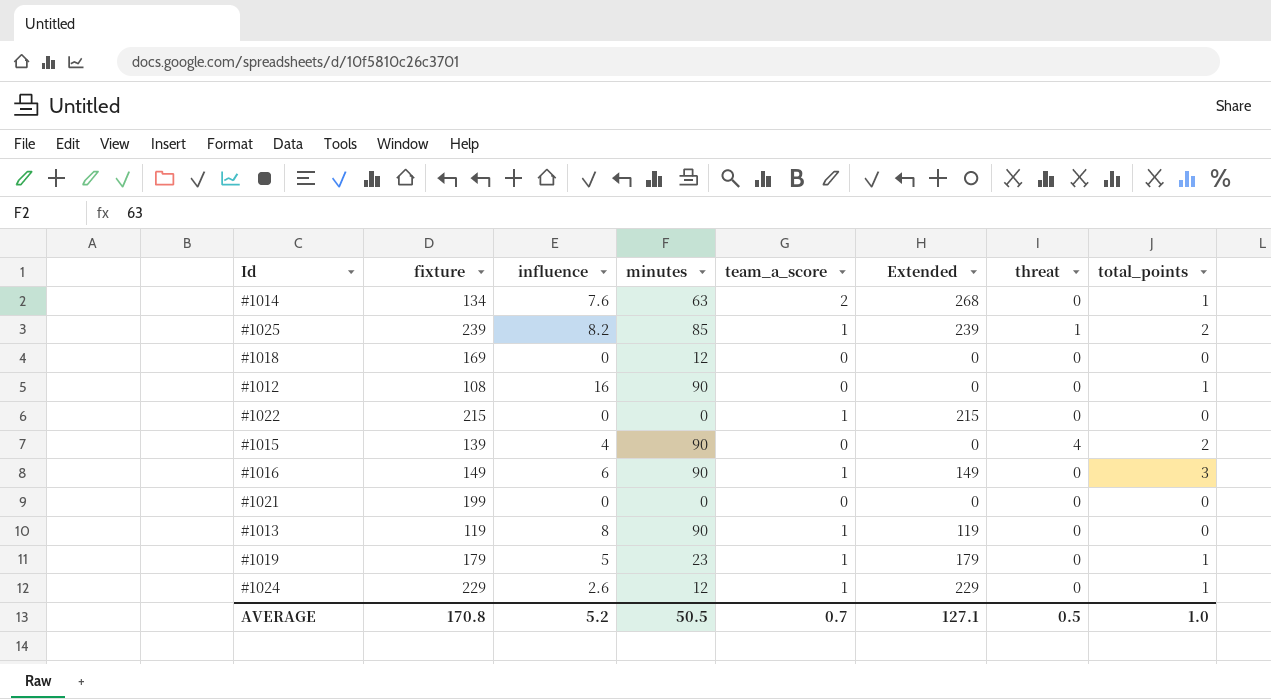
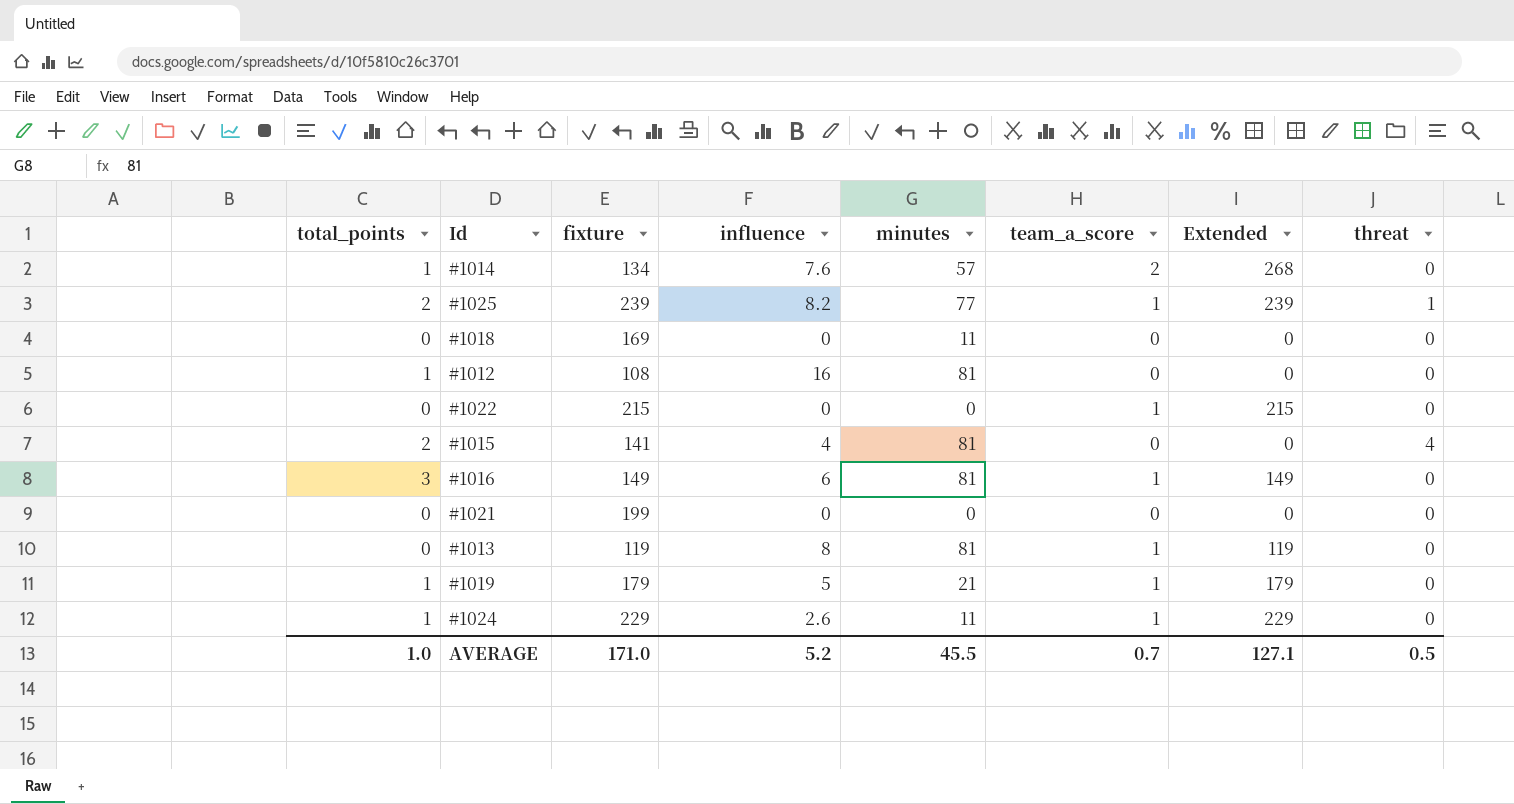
column total_points | position: 8 -> 1
#1014 | minutes: 63 -> 57
#1025 | minutes: 85 -> 77
#1018 | minutes: 12 -> 11
#1012 | minutes: 90 -> 81
#1015 | fixture: 139 -> 141
#1015 | minutes: 90 -> 81
#1016 | minutes: 90 -> 81
#1013 | minutes: 90 -> 81
#1019 | minutes: 23 -> 21
#1024 | minutes: 12 -> 11
AVERAGE | fixture: 170.8 -> 171.0
AVERAGE | minutes: 50.5 -> 45.5

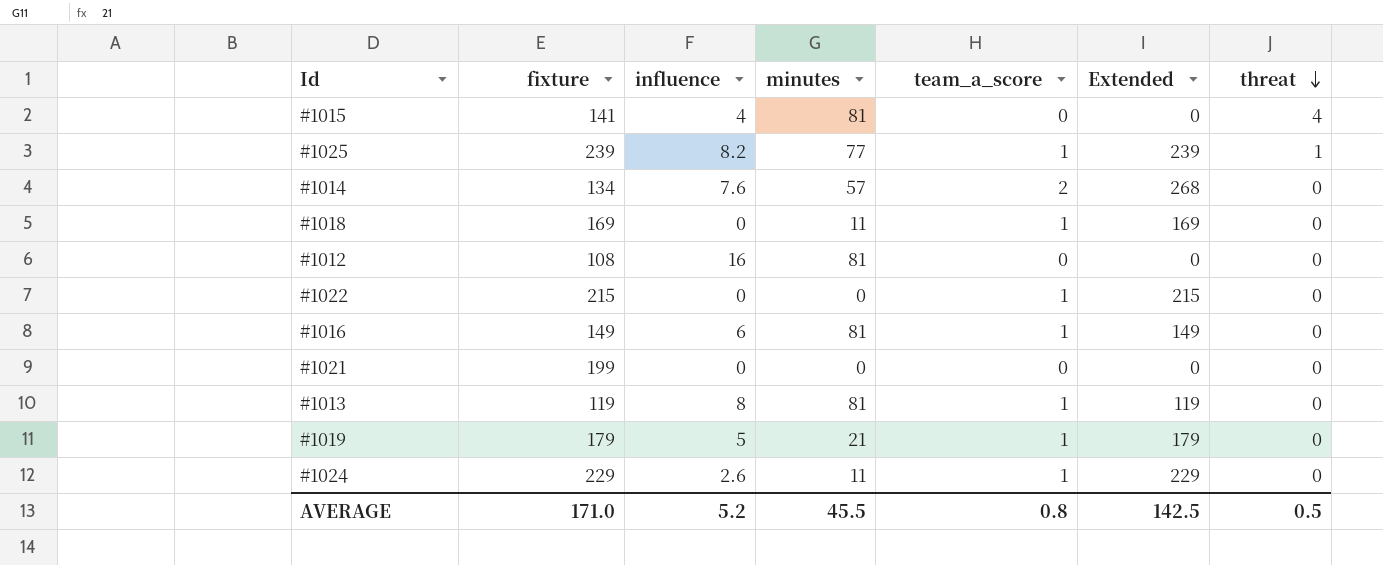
row order: none -> threat descending
column total_points | position: 1 -> none
#1018 | team_a_score: 0 -> 1
#1018 | Extended: 0 -> 169
AVERAGE | team_a_score: 0.7 -> 0.8
AVERAGE | Extended: 127.1 -> 142.5

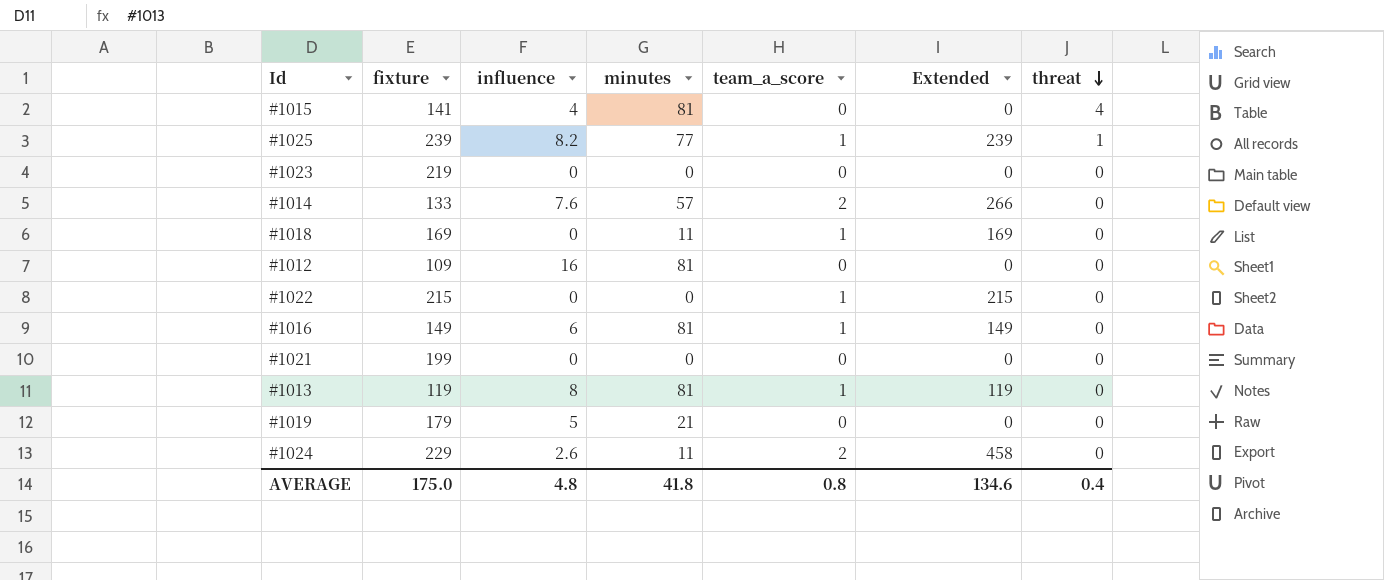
row #1023: none -> 219 | 0 | 0 | 0 | 0 | 0
#1014 | fixture: 134 -> 133
#1014 | Extended: 268 -> 266
#1012 | fixture: 108 -> 109
#1019 | team_a_score: 1 -> 0
#1019 | Extended: 179 -> 0
#1024 | team_a_score: 1 -> 2
#1024 | Extended: 229 -> 458
AVERAGE | fixture: 171.0 -> 175.0
AVERAGE | influence: 5.2 -> 4.8
AVERAGE | minutes: 45.5 -> 41.8
AVERAGE | Extended: 142.5 -> 134.6
AVERAGE | threat: 0.5 -> 0.4

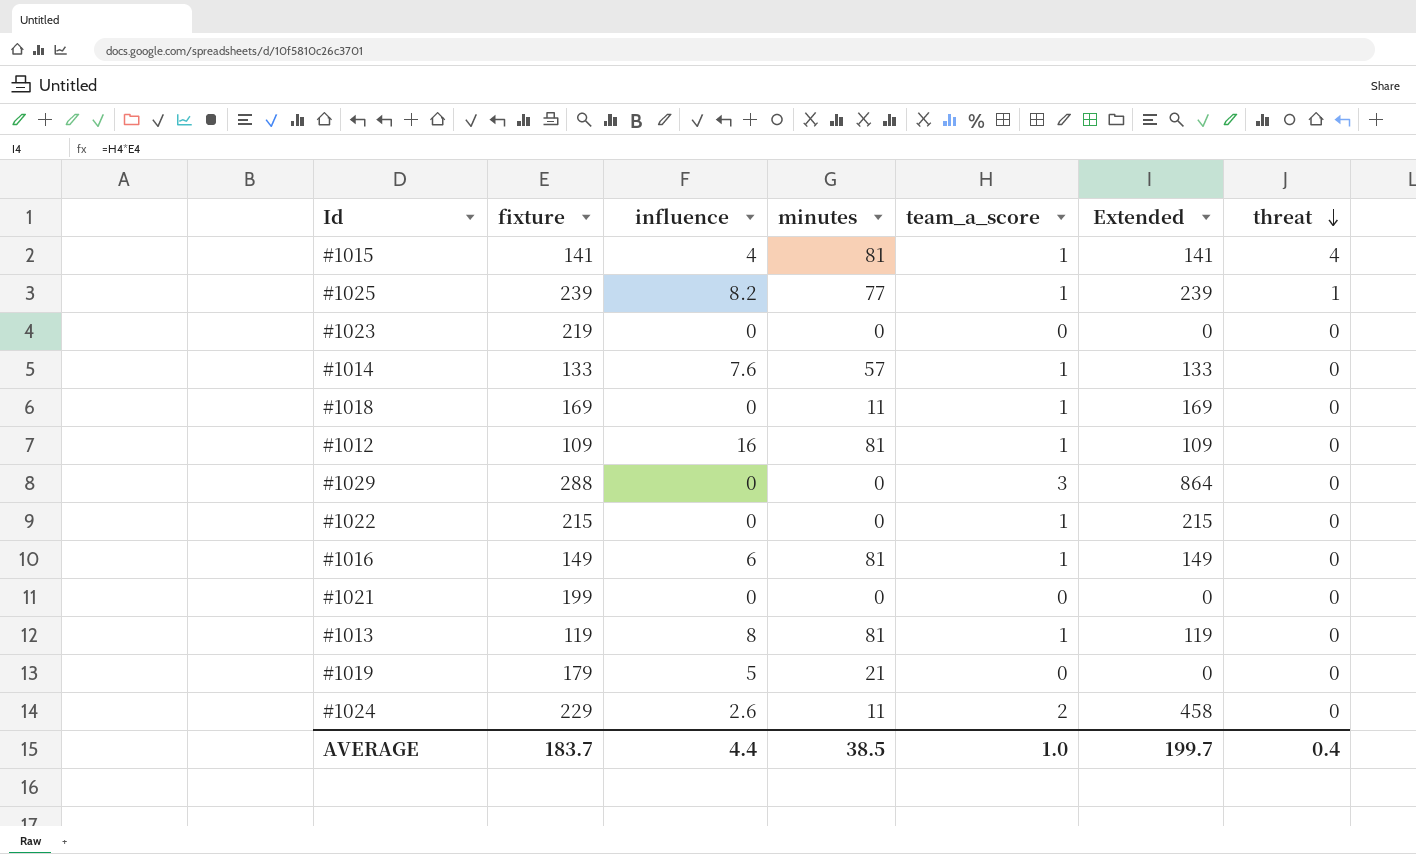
#1015 | team_a_score: 0 -> 1
#1015 | Extended: 0 -> 141
#1014 | team_a_score: 2 -> 1
#1014 | Extended: 266 -> 133
#1012 | team_a_score: 0 -> 1
#1012 | Extended: 0 -> 109
row #1029: none -> 288 | 0 | 0 | 3 | 864 | 0
AVERAGE | fixture: 175.0 -> 183.7
AVERAGE | influence: 4.8 -> 4.4
AVERAGE | minutes: 41.8 -> 38.5
AVERAGE | team_a_score: 0.8 -> 1.0
AVERAGE | Extended: 134.6 -> 199.7

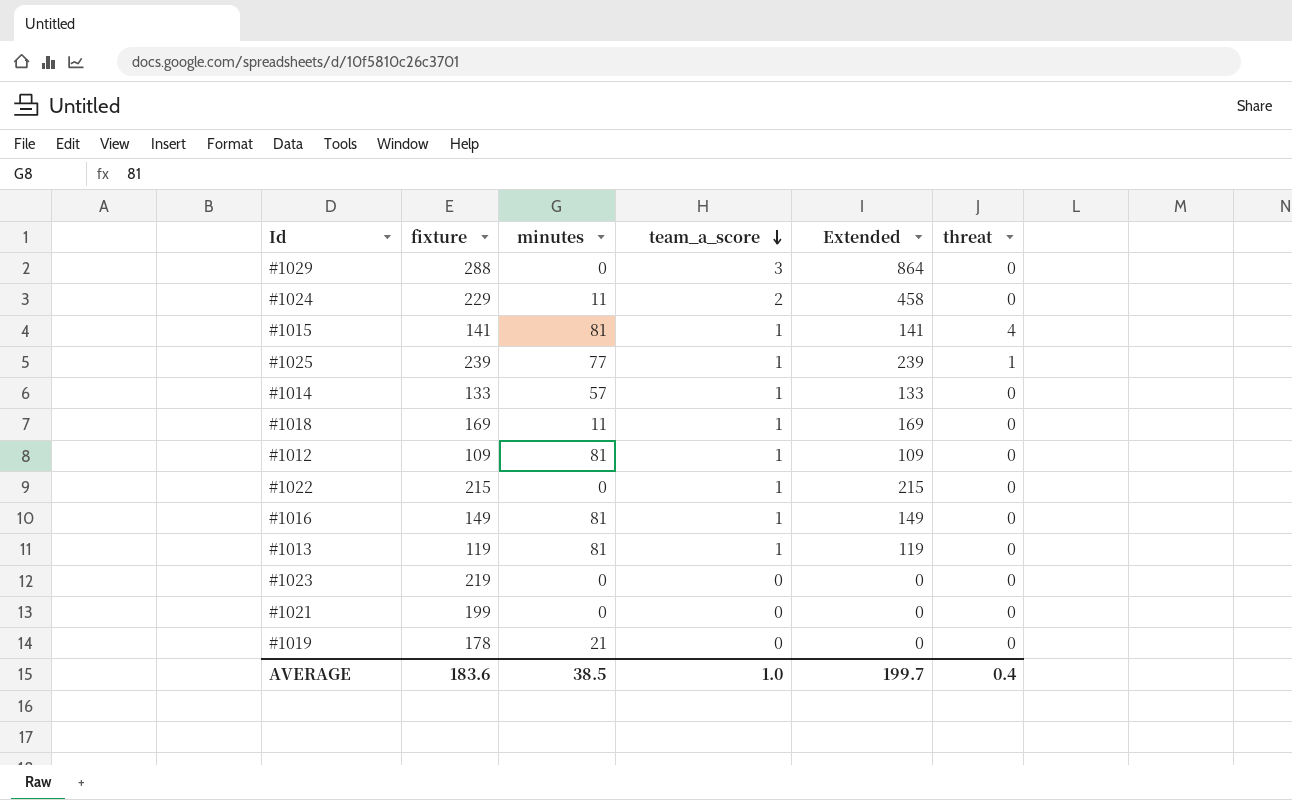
row order: threat descending -> team_a_score descending
column influence | position: 3 -> none
#1019 | fixture: 179 -> 178
AVERAGE | fixture: 183.7 -> 183.6

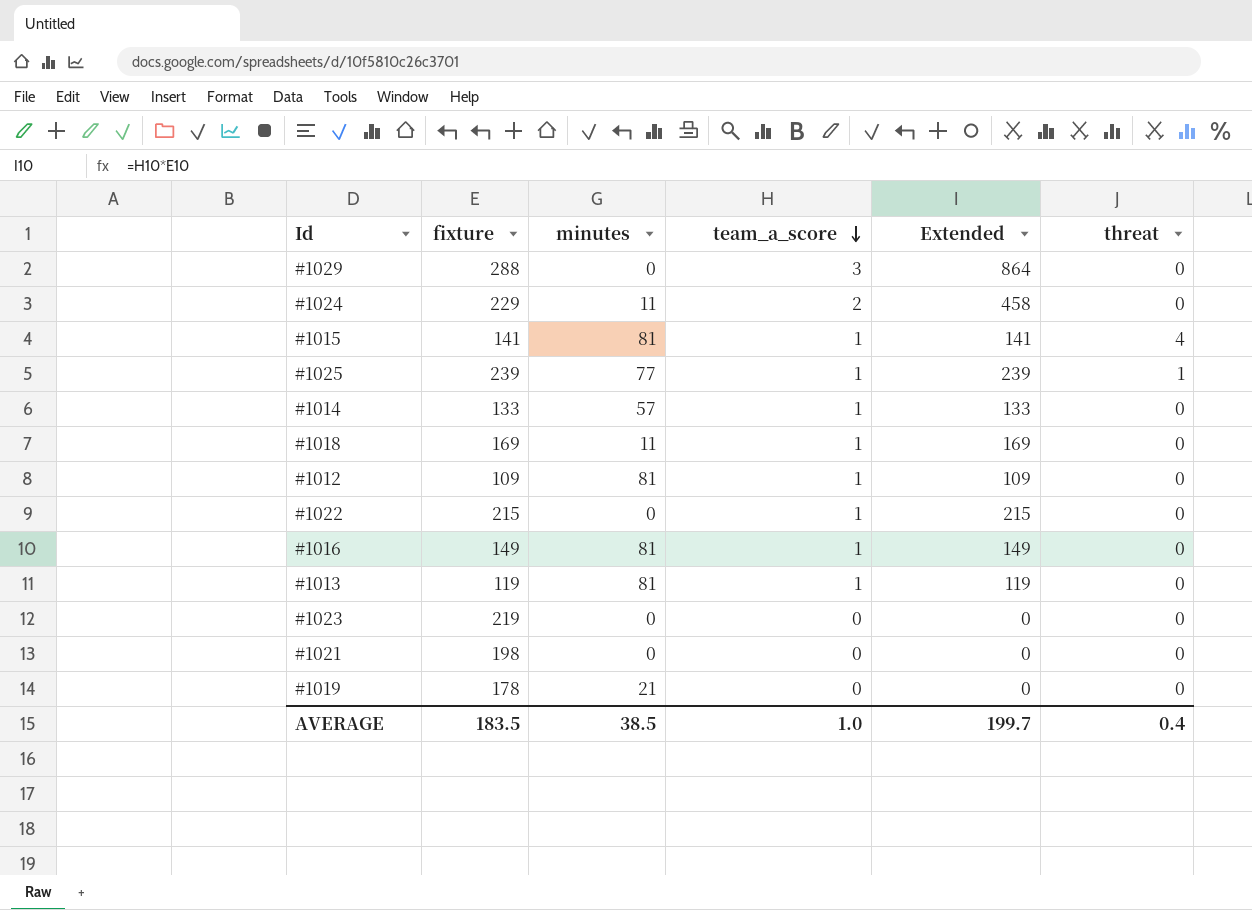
#1021 | fixture: 199 -> 198
AVERAGE | fixture: 183.6 -> 183.5

